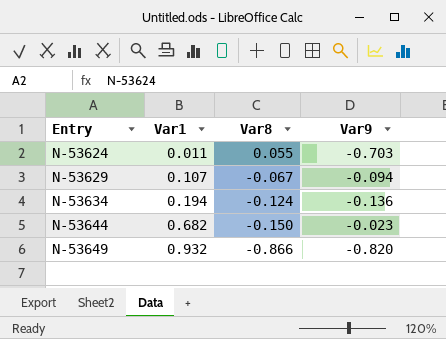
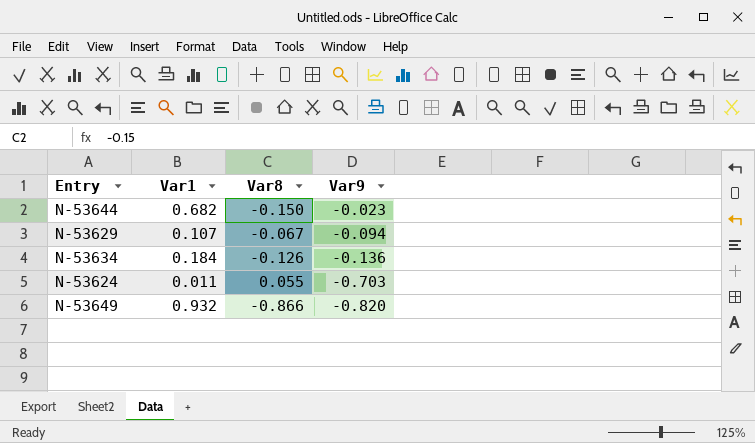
row order: Entry ascending -> Var9 descending
N-53634 | Var1: 0.194 -> 0.184
N-53634 | Var8: -0.124 -> -0.126

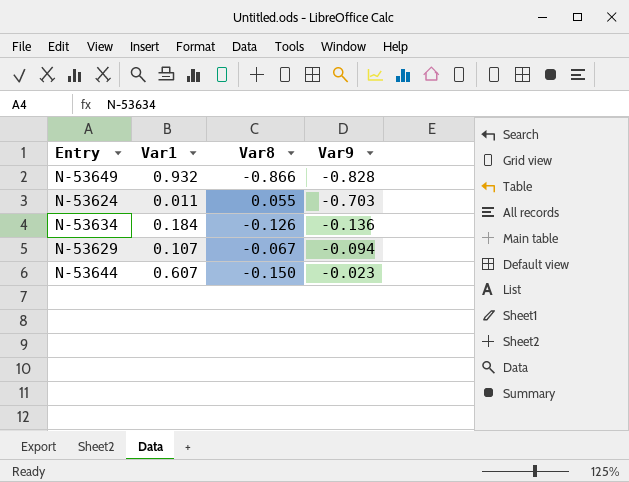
row order: Var9 descending -> Var9 ascending
N-53649 | Var9: -0.820 -> -0.828
N-53644 | Var1: 0.682 -> 0.607

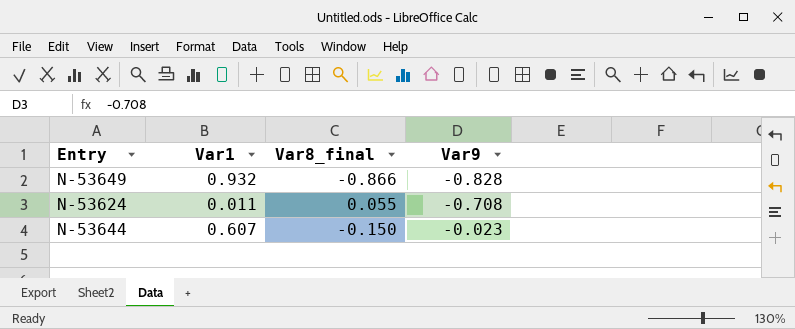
column name: Var8 -> Var8_final
row N-53634: 0.184 | -0.126 | -0.136 -> none
row N-53629: 0.107 | -0.067 | -0.094 -> none
N-53624 | Var9: -0.703 -> -0.708

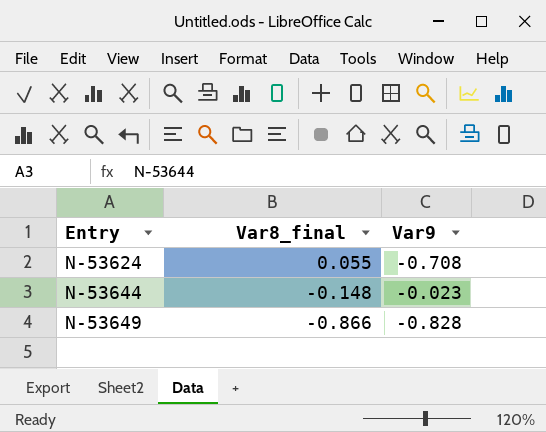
row order: Var9 ascending -> Entry ascending
column Var1 | position: 2 -> none
N-53644 | Var8_final: -0.150 -> -0.148

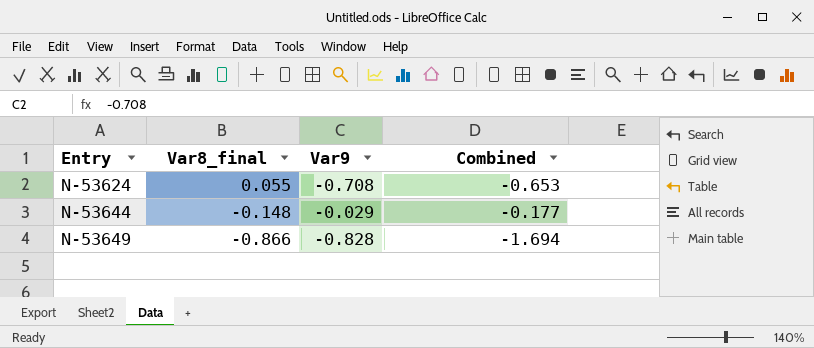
column Combined | formula: none -> [Var8_final] + [Var9]
N-53644 | Var9: -0.023 -> -0.029

